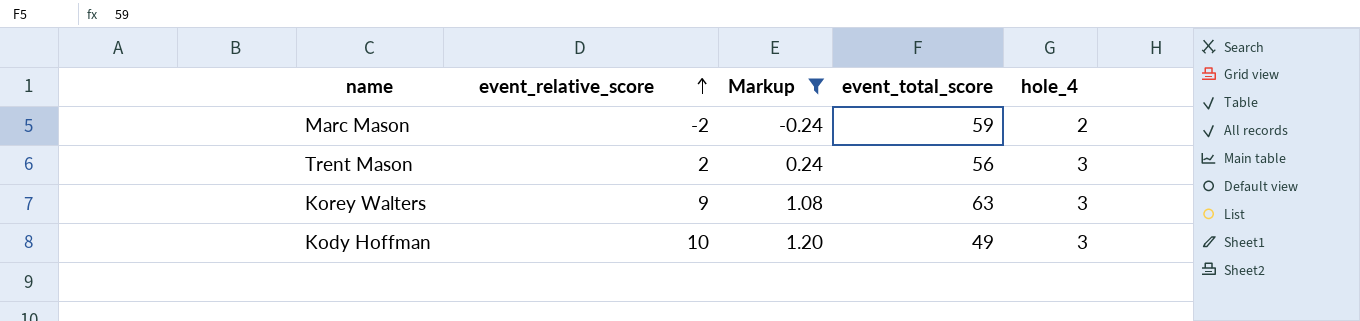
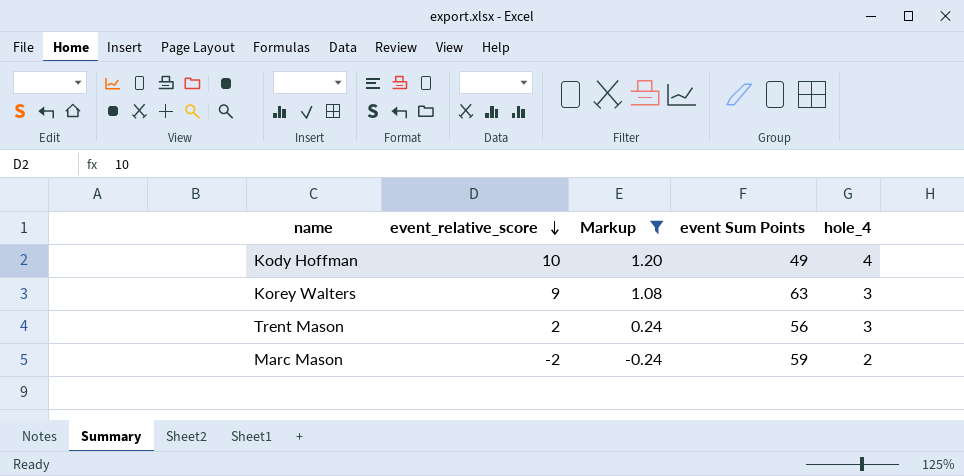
row order: event_relative_score ascending -> event_relative_score descending
column name: event_total_score -> event Sum Points
Kody Hoffman | hole_4: 3 -> 4

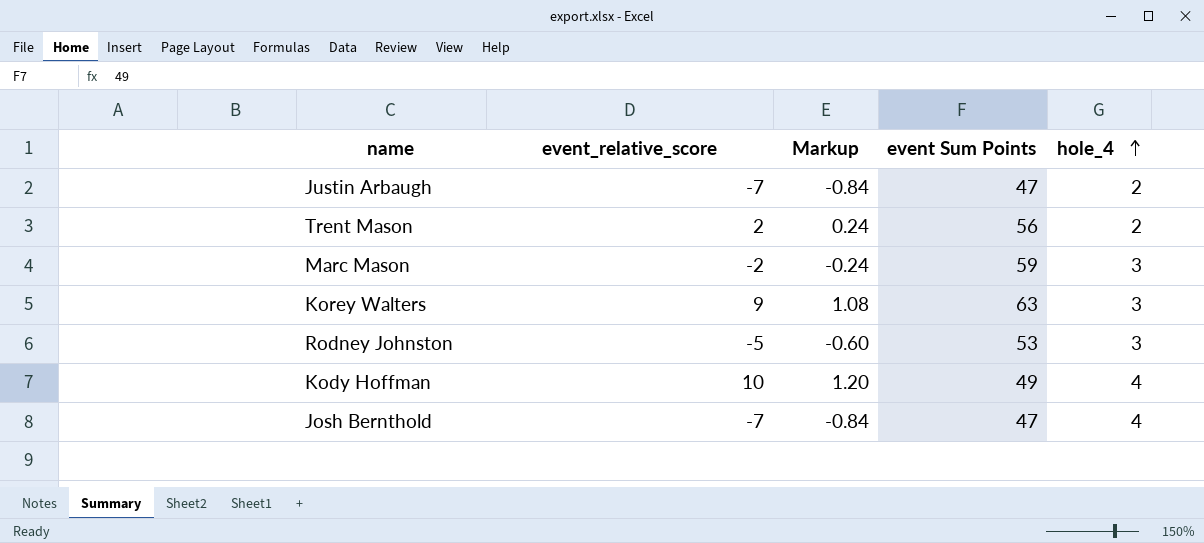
filter: Markup >= -0.24 -> none
row order: event_relative_score descending -> hole_4 ascending
Trent Mason | hole_4: 3 -> 2
Marc Mason | hole_4: 2 -> 3

